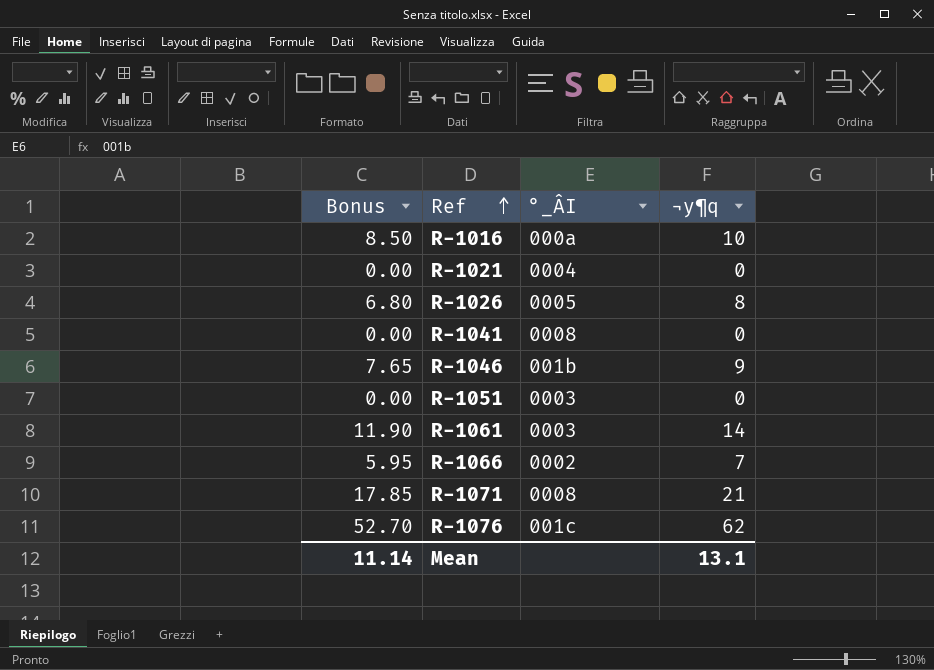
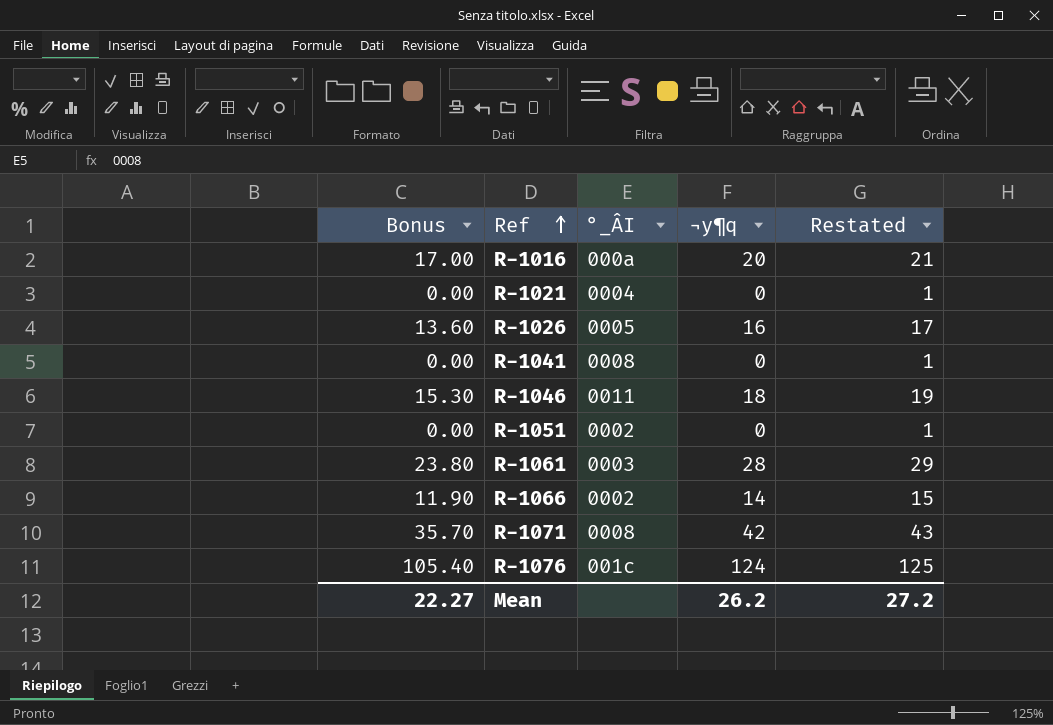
column Restated | formula: none -> [¬y¶q] + 1
R-1016 | Bonus: 8.50 -> 17.00
R-1016 | ¬y¶q: 10 -> 20
R-1026 | Bonus: 6.80 -> 13.60
R-1026 | ¬y¶q: 8 -> 16
R-1046 | Bonus: 7.65 -> 15.30
R-1046 | °_ÂI: 001b -> 0011
R-1046 | ¬y¶q: 9 -> 18
R-1051 | °_ÂI: 0003 -> 0002
R-1061 | Bonus: 11.90 -> 23.80
R-1061 | ¬y¶q: 14 -> 28
R-1066 | Bonus: 5.95 -> 11.90
R-1066 | ¬y¶q: 7 -> 14
R-1071 | Bonus: 17.85 -> 35.70
R-1071 | ¬y¶q: 21 -> 42
R-1076 | Bonus: 52.70 -> 105.40
R-1076 | ¬y¶q: 62 -> 124
Mean | Bonus: 11.14 -> 22.27
Mean | ¬y¶q: 13.1 -> 26.2

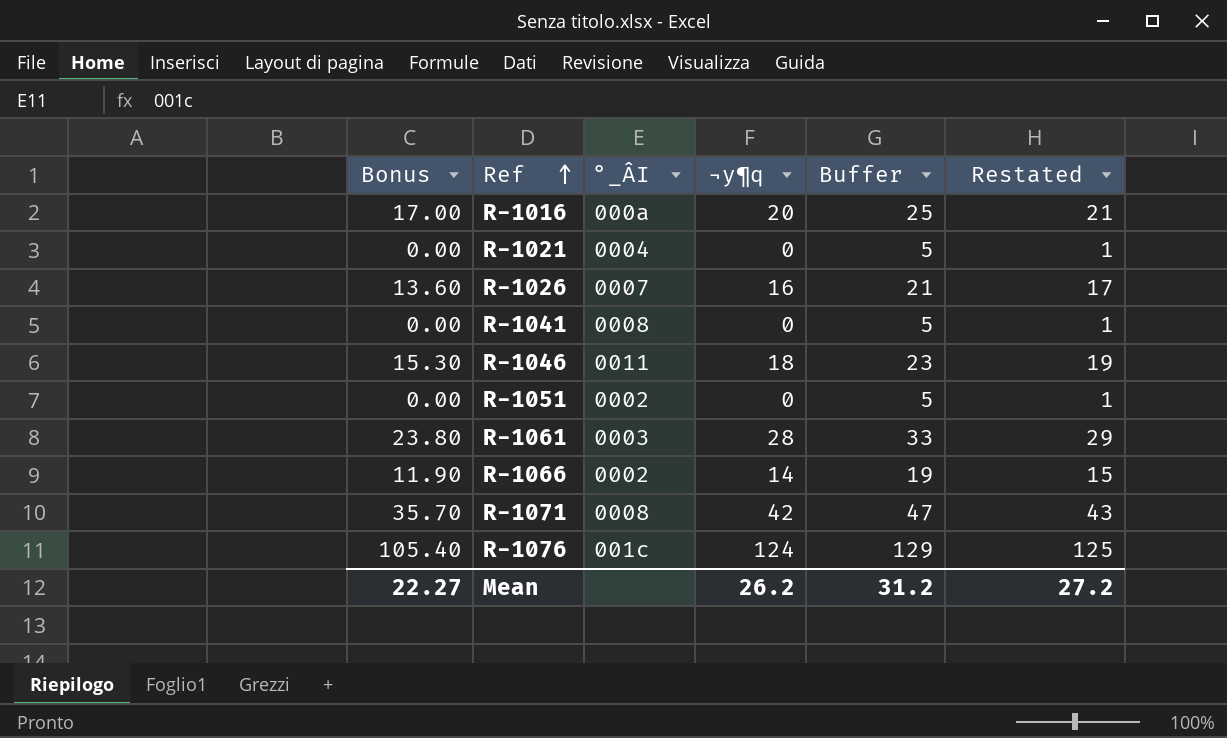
column Buffer | formula: none -> [¬y¶q] + 5
R-1026 | °_ÂI: 0005 -> 0007

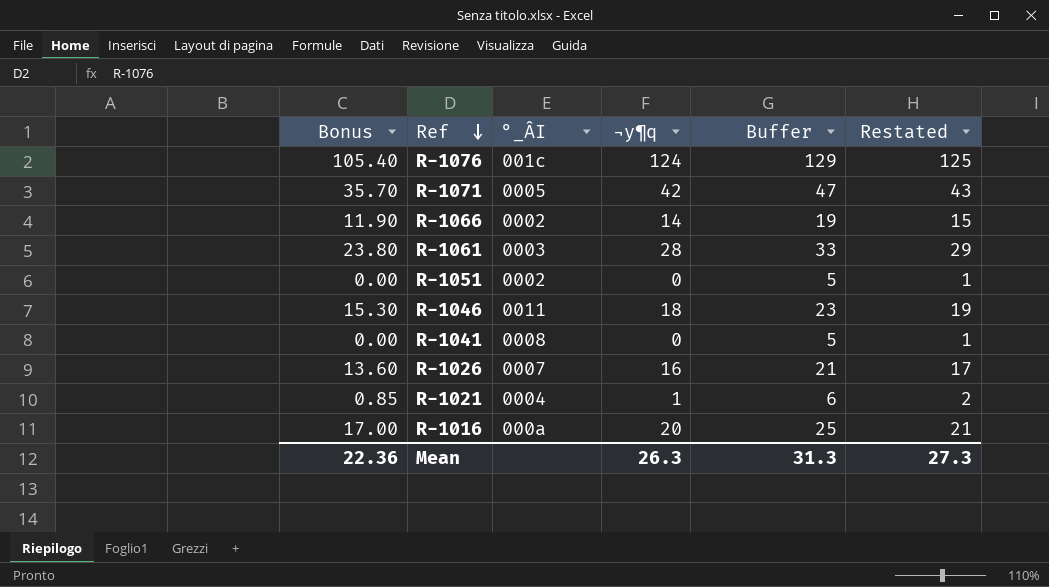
row order: Ref ascending -> Ref descending
R-1071 | °_ÂI: 0008 -> 0005
R-1021 | Bonus: 0.00 -> 0.85
R-1021 | ¬y¶q: 0 -> 1
R-1021 | Buffer: 5 -> 6
R-1021 | Restated: 1 -> 2
Mean | Bonus: 22.27 -> 22.36
Mean | ¬y¶q: 26.2 -> 26.3
Mean | Buffer: 31.2 -> 31.3
Mean | Restated: 27.2 -> 27.3

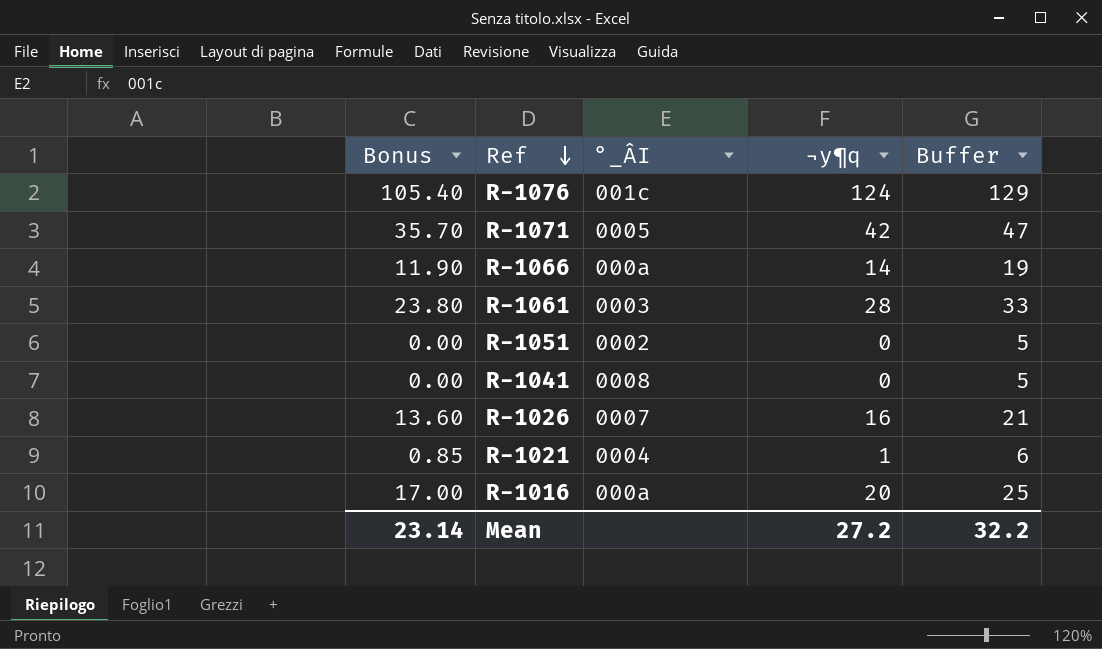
column Restated | formula: [¬y¶q] + 1 -> none
row R-1046: 15.30 | 0011 | 18 | 23 | 19 -> none
R-1066 | °_ÂI: 0002 -> 000a
Mean | Bonus: 22.36 -> 23.14
Mean | ¬y¶q: 26.3 -> 27.2
Mean | Buffer: 31.3 -> 32.2

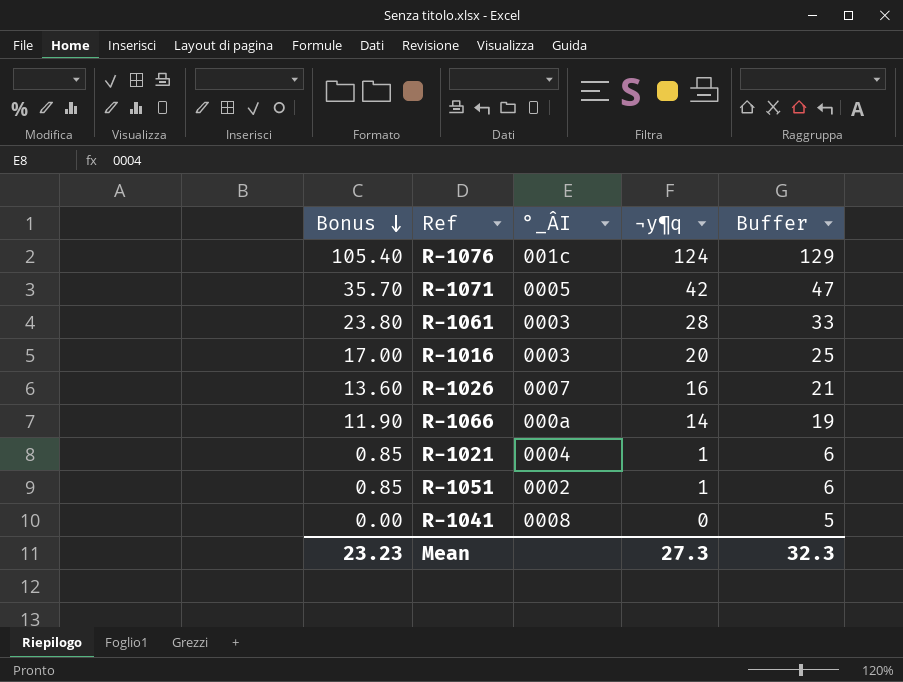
row order: Ref descending -> Bonus descending
R-1016 | °_ÂI: 000a -> 0003
R-1051 | Bonus: 0.00 -> 0.85
R-1051 | ¬y¶q: 0 -> 1
R-1051 | Buffer: 5 -> 6
Mean | Bonus: 23.14 -> 23.23
Mean | ¬y¶q: 27.2 -> 27.3
Mean | Buffer: 32.2 -> 32.3

